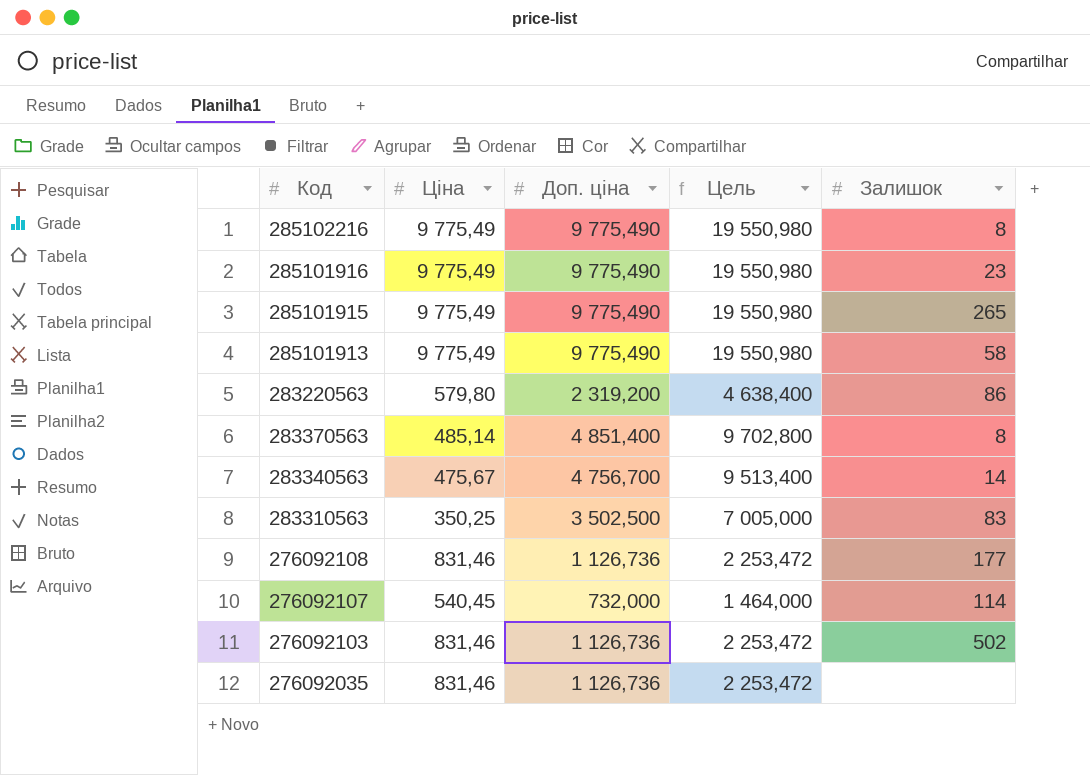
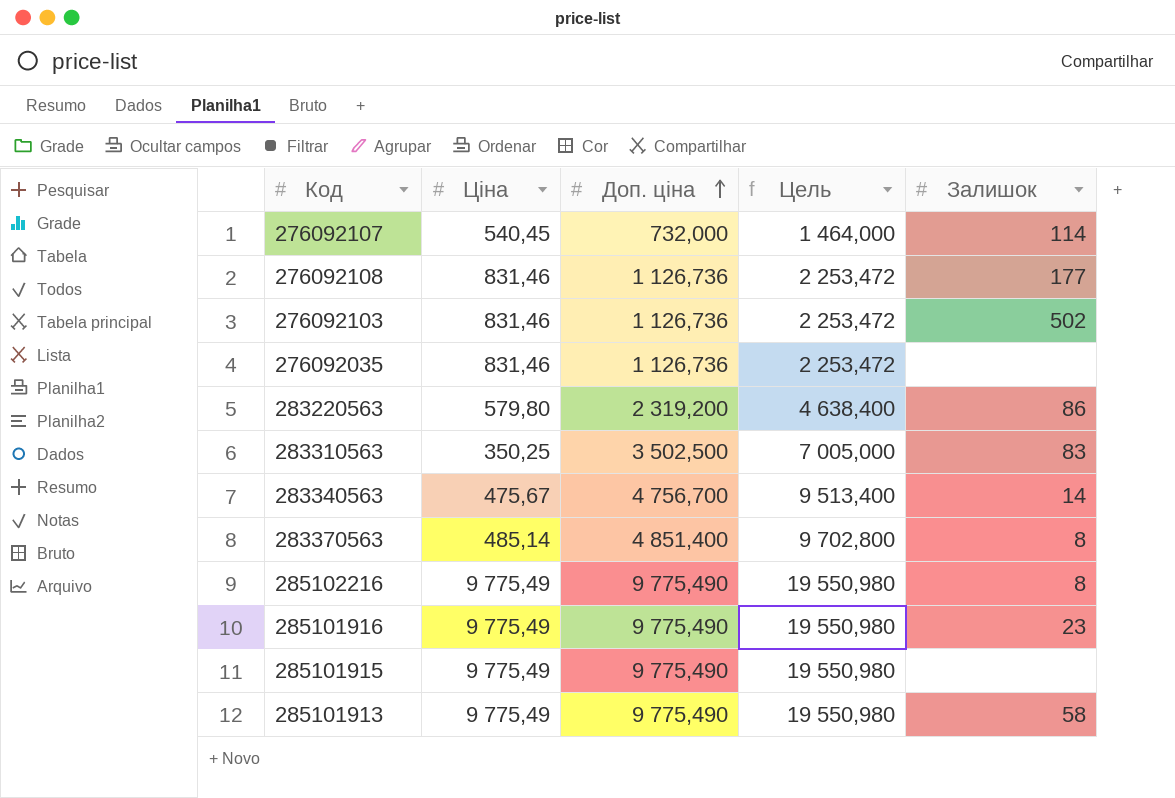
row order: none -> Доп. ціна ascending
285101915 | Залишок: 265 -> none

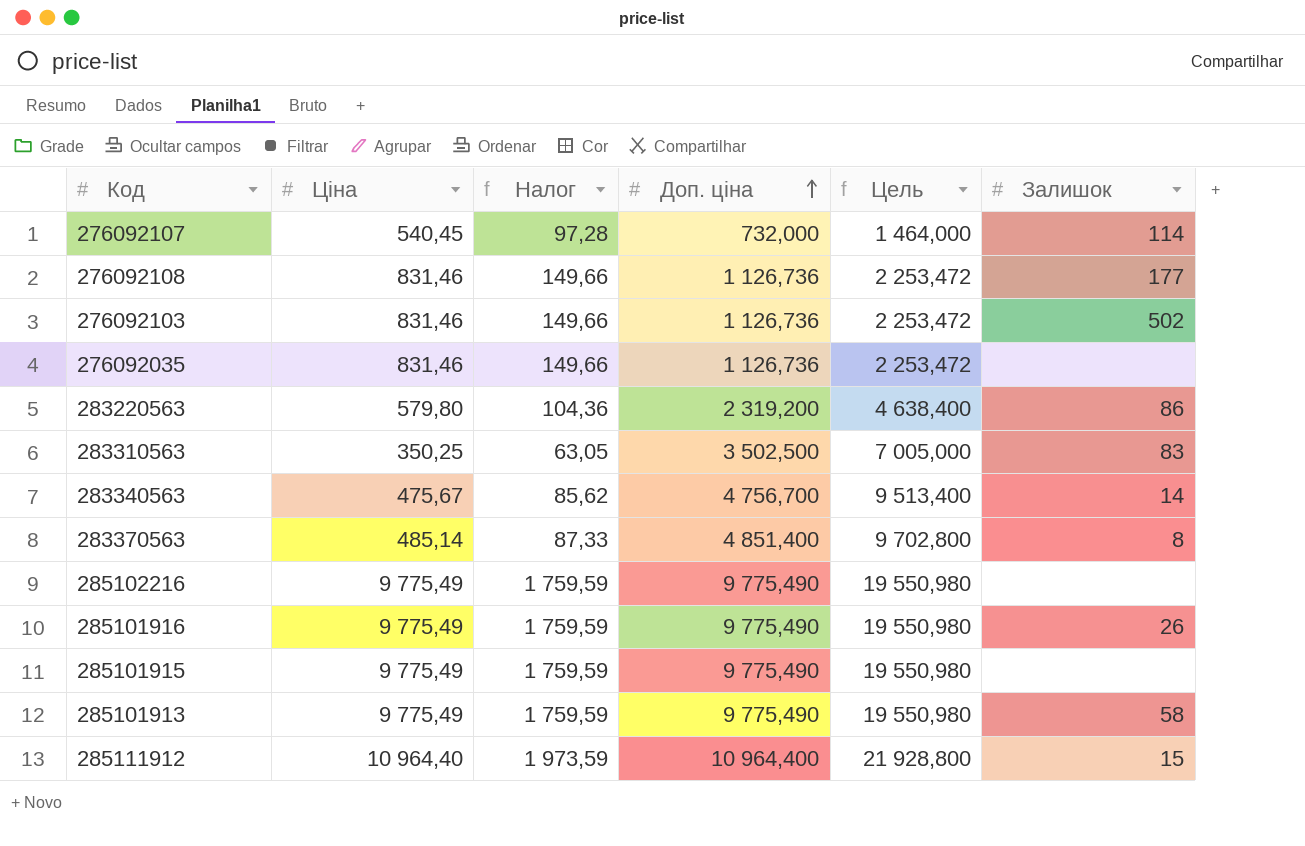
column Налог | formula: none -> [Ціна] * 0,18
285102216 | Залишок: 8 -> none
285101916 | Залишок: 23 -> 26
row 285111912: none -> 10 964,40 | 1 973,59 | 10 964,400 | 21 928,800 | 15

